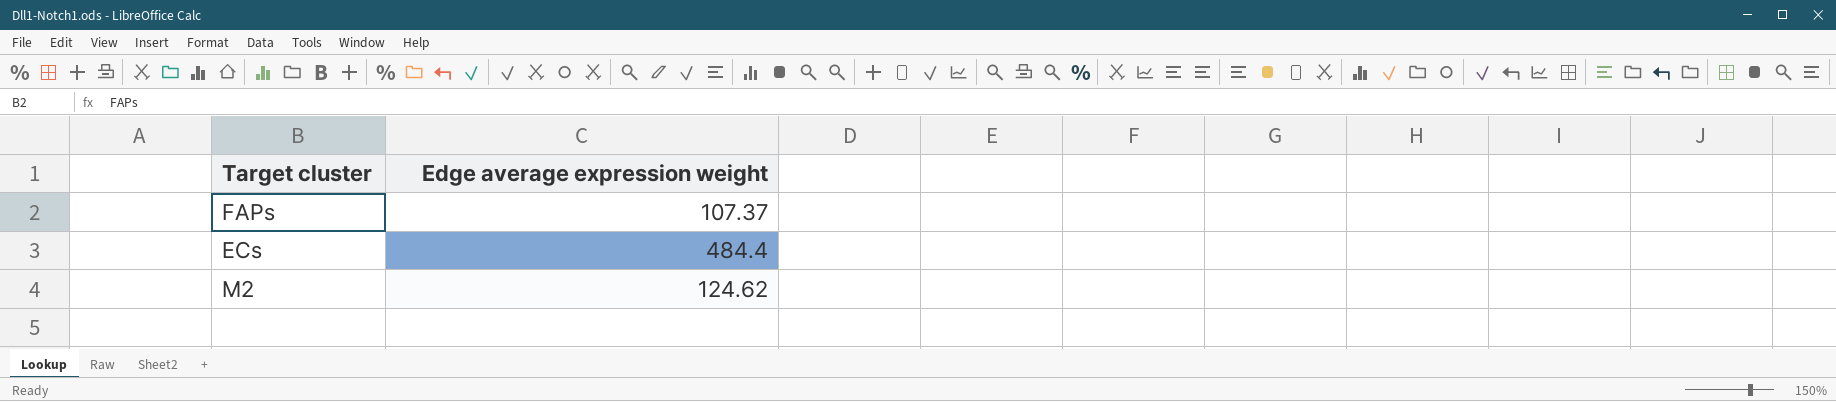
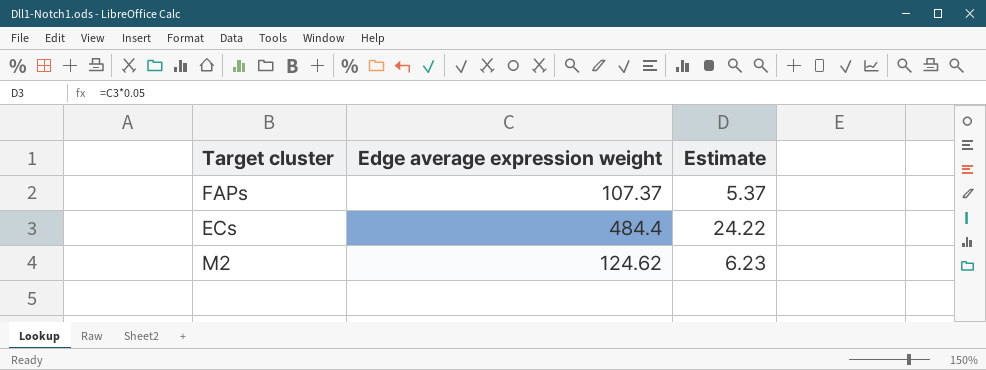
column Estimate | formula: none -> [Edge average expression weight] * 0.05

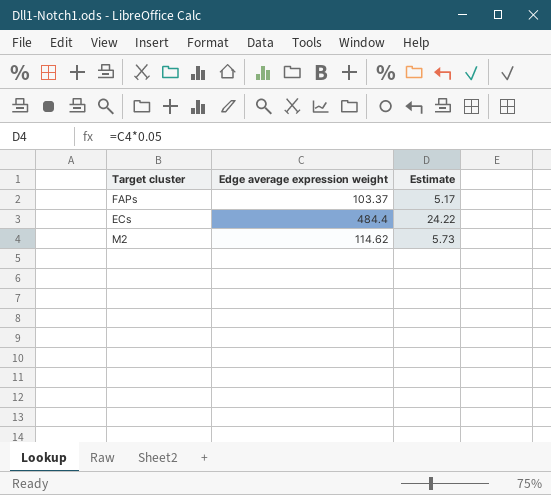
FAPs | Edge average expression weight: 107.37 -> 103.37
FAPs | Estimate: 5.37 -> 5.17
M2 | Edge average expression weight: 124.62 -> 114.62
M2 | Estimate: 6.23 -> 5.73

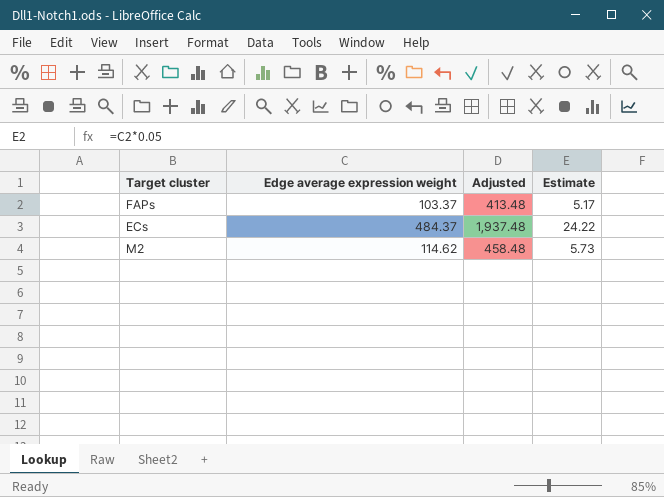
column Adjusted | formula: none -> [Edge average expression weight] * 4
ECs | Edge average expression weight: 484.4 -> 484.37

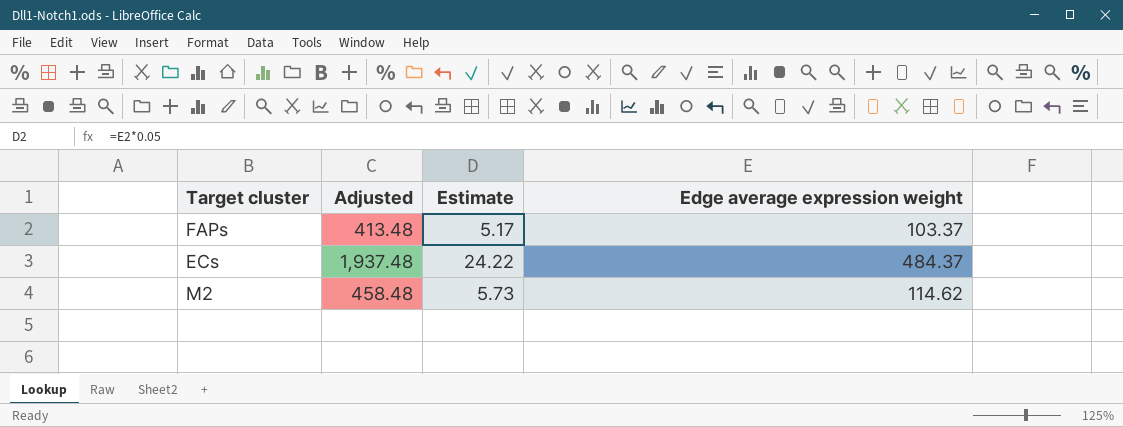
column Edge average expression weight | position: 2 -> 4

